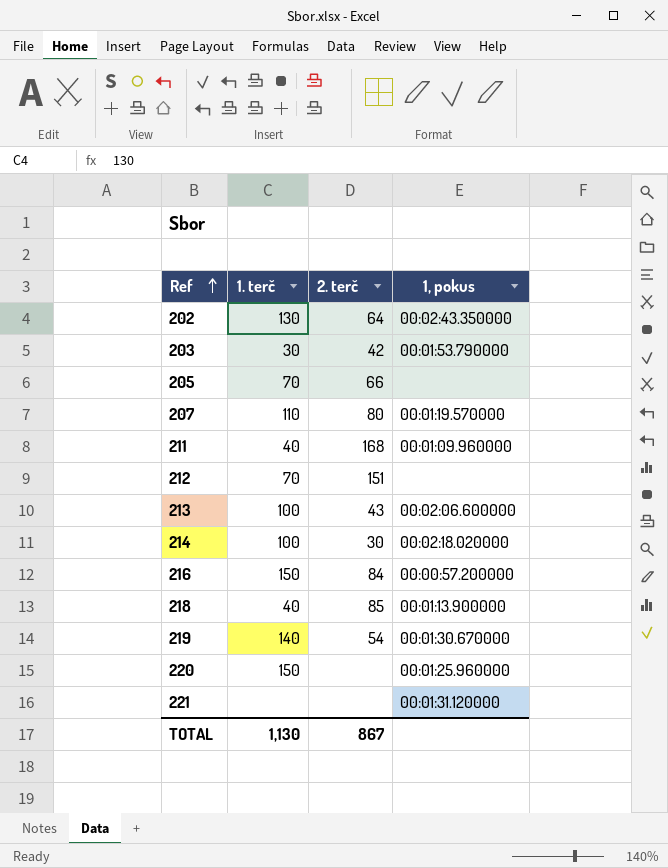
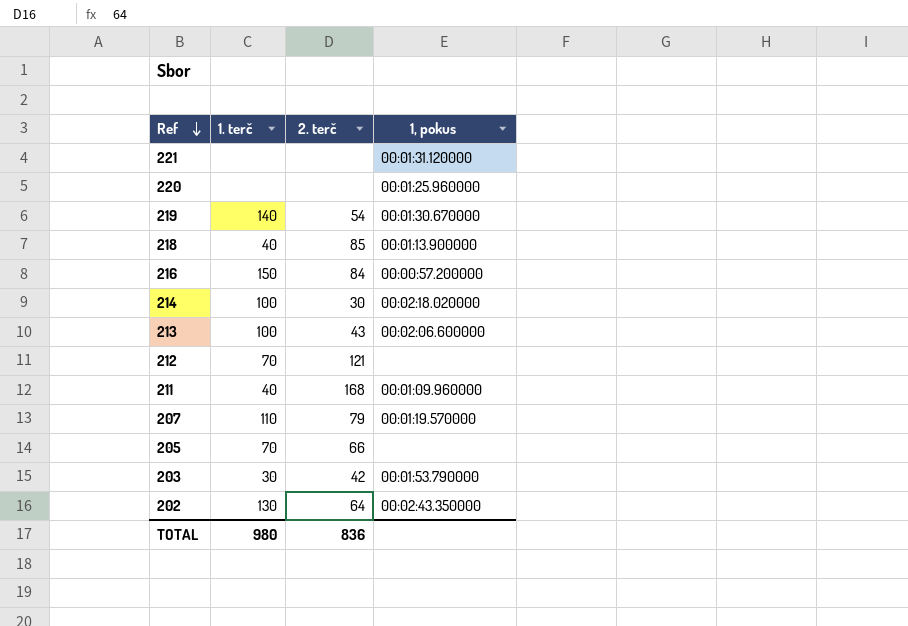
row order: Ref ascending -> Ref descending
220 | 1. terč: 150 -> none
212 | 2. terč: 151 -> 121
207 | 2. terč: 80 -> 79
TOTAL | 1. terč: 1,130 -> 980
TOTAL | 2. terč: 867 -> 836

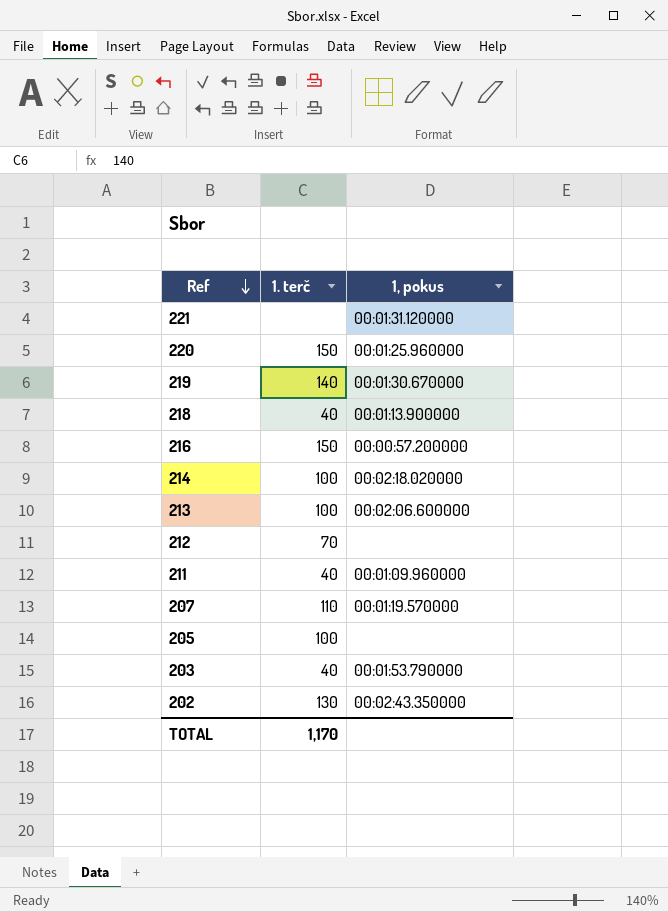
column 2. terč | position: 3 -> none
220 | 1. terč: none -> 150
205 | 1. terč: 70 -> 100
203 | 1. terč: 30 -> 40
TOTAL | 1. terč: 980 -> 1,170

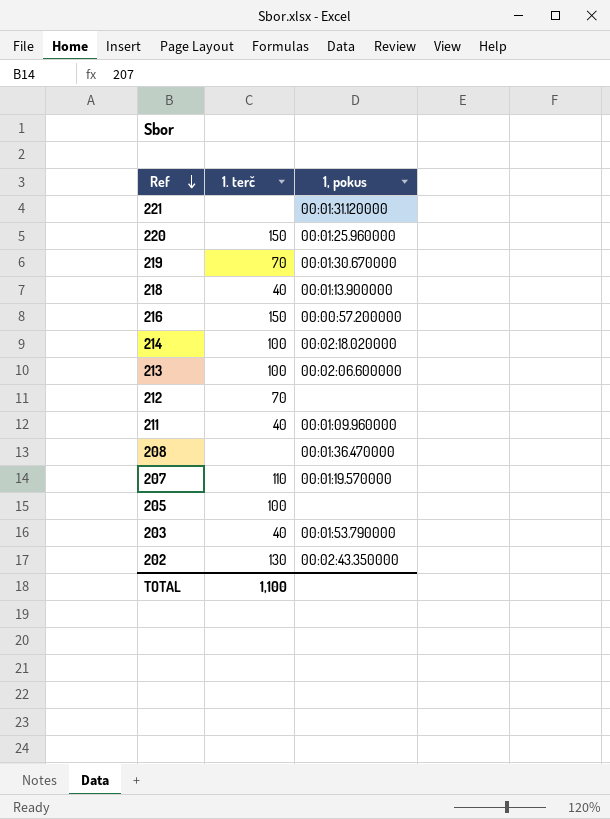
219 | 1. terč: 140 -> 70
row 208: none -> none | 00:01:36.470000
TOTAL | 1. terč: 1,170 -> 1,100

